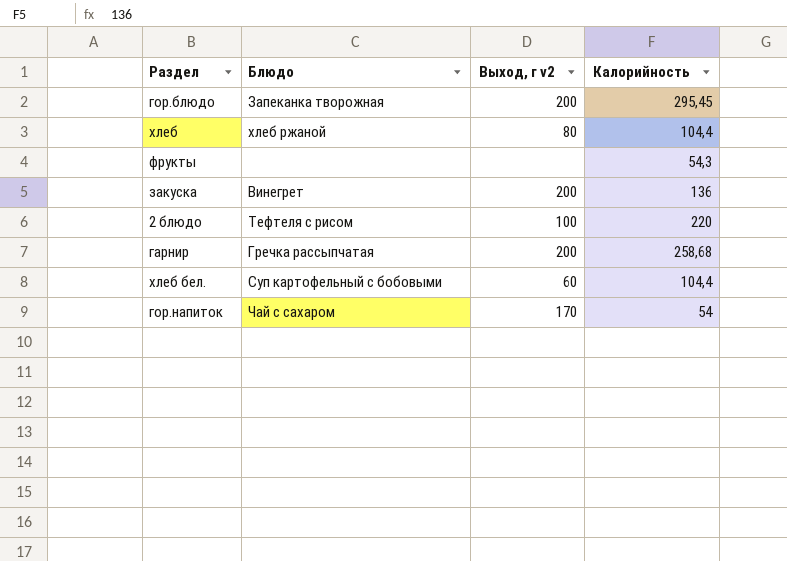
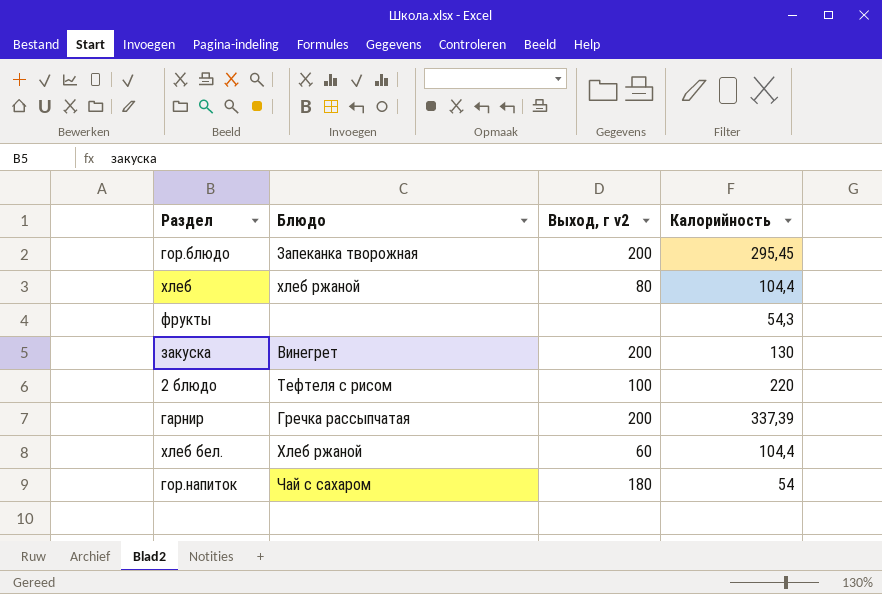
закуска | Калорийность: 136 -> 130
гарнир | Калорийность: 258,68 -> 337,39
хлеб бел. | Блюдо: Суп картофельный с бобовыми -> Хлеб ржаной
гор.напиток | Выход, г v2: 170 -> 180

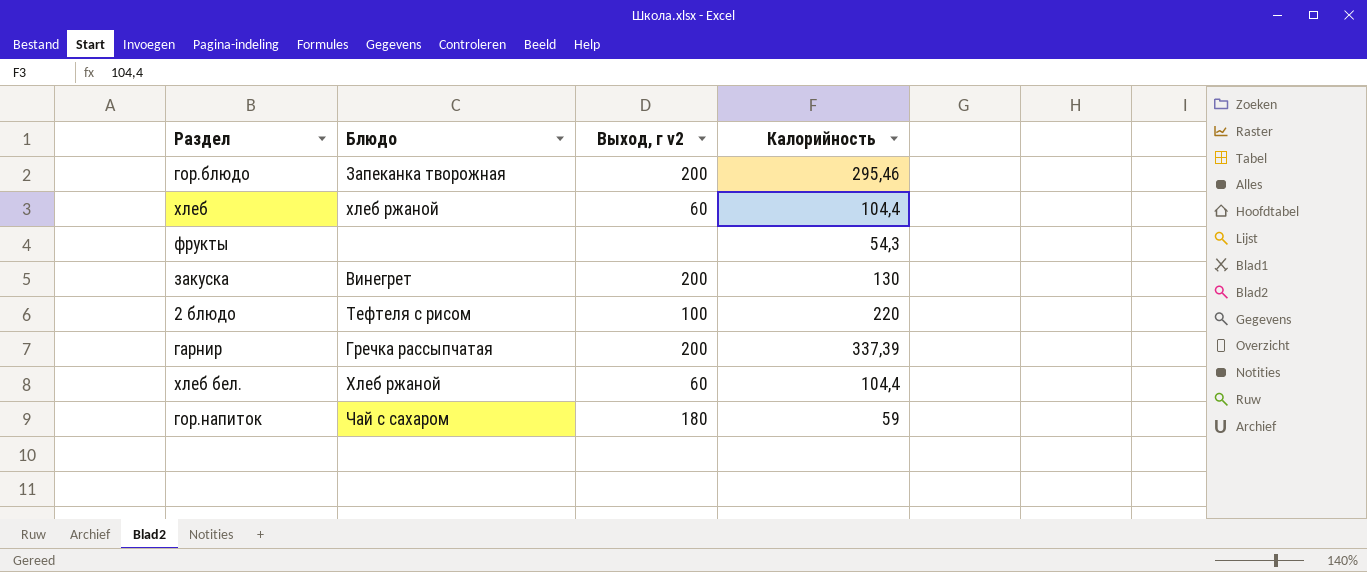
гор.блюдо | Калорийность: 295,45 -> 295,46
хлеб | Выход, г v2: 80 -> 60
гор.напиток | Калорийность: 54 -> 59

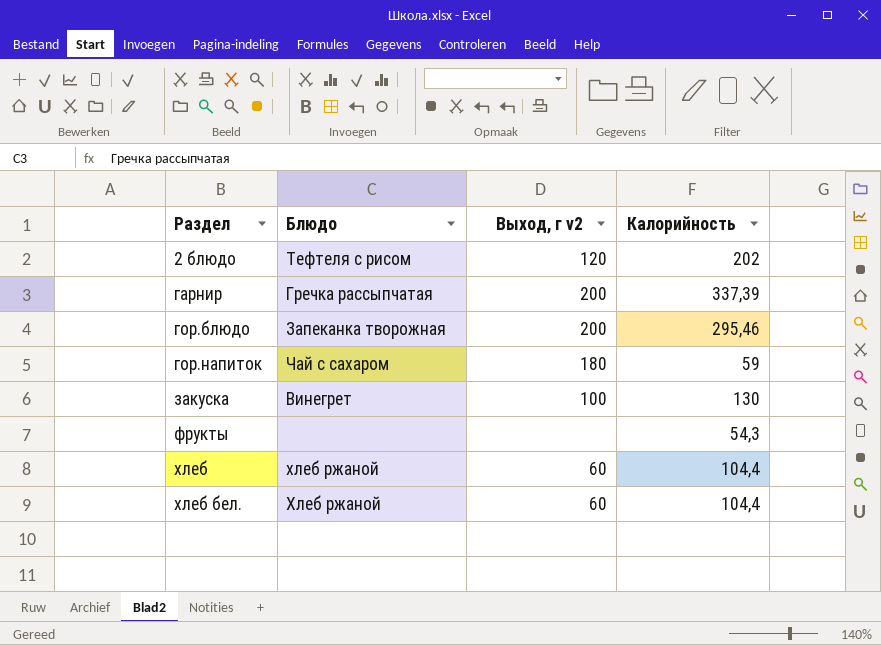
row order: none -> Раздел ascending
2 блюдо | Выход, г v2: 100 -> 120
2 блюдо | Калорийность: 220 -> 202
закуска | Выход, г v2: 200 -> 100

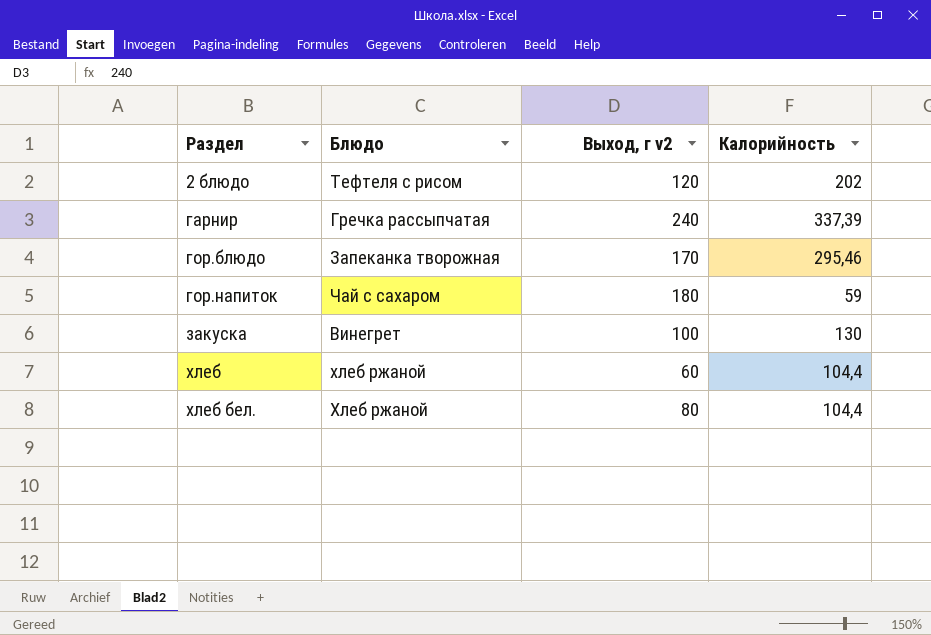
row фрукты: none | none | 54,3 -> none
гарнир | Выход, г v2: 200 -> 240
гор.блюдо | Выход, г v2: 200 -> 170
хлеб бел. | Выход, г v2: 60 -> 80

